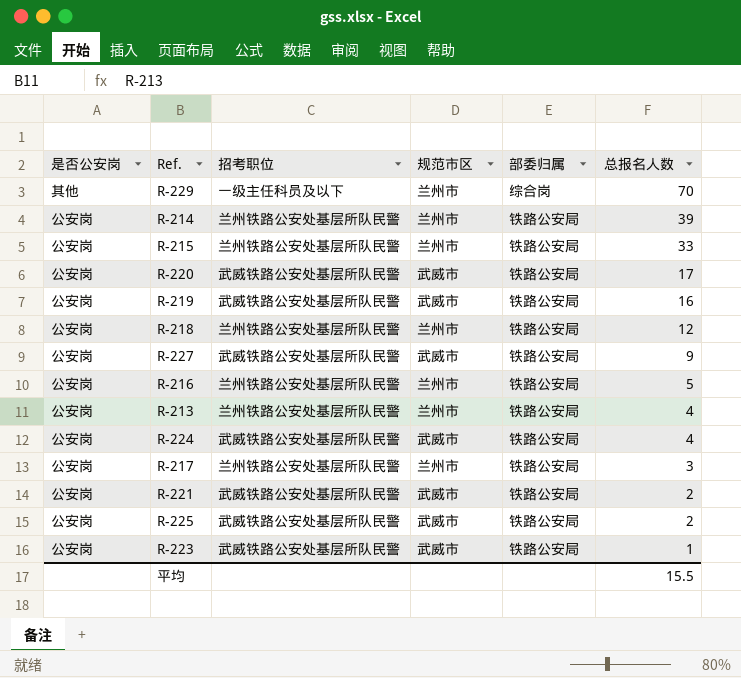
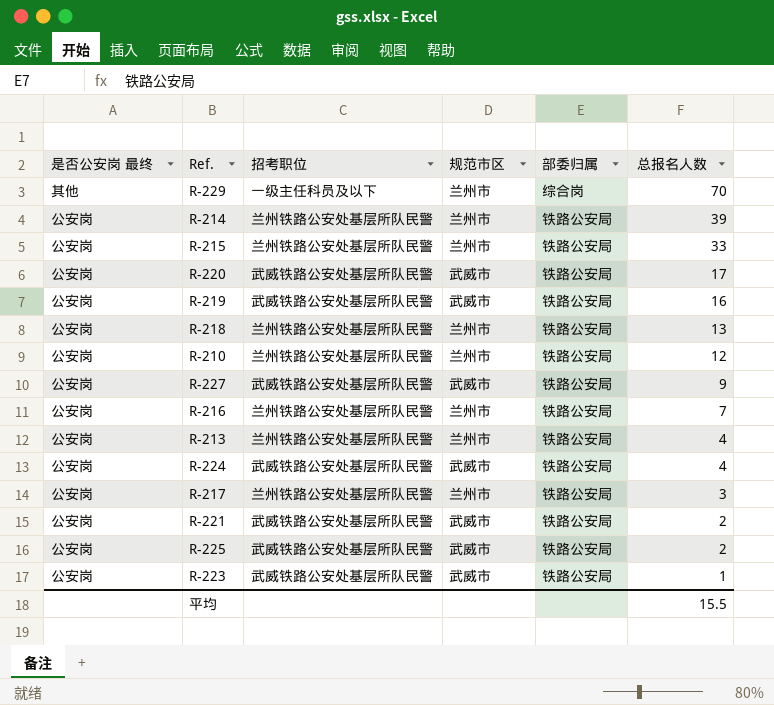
column name: 是否公安岗 -> 是否公安岗 最终
R-218 | 总报名人数: 12 -> 13
row R-210: none -> 公安岗 | 兰州铁路公安处基层所队民警 | 兰州市 | 铁路公安局 | 12
R-216 | 总报名人数: 5 -> 7

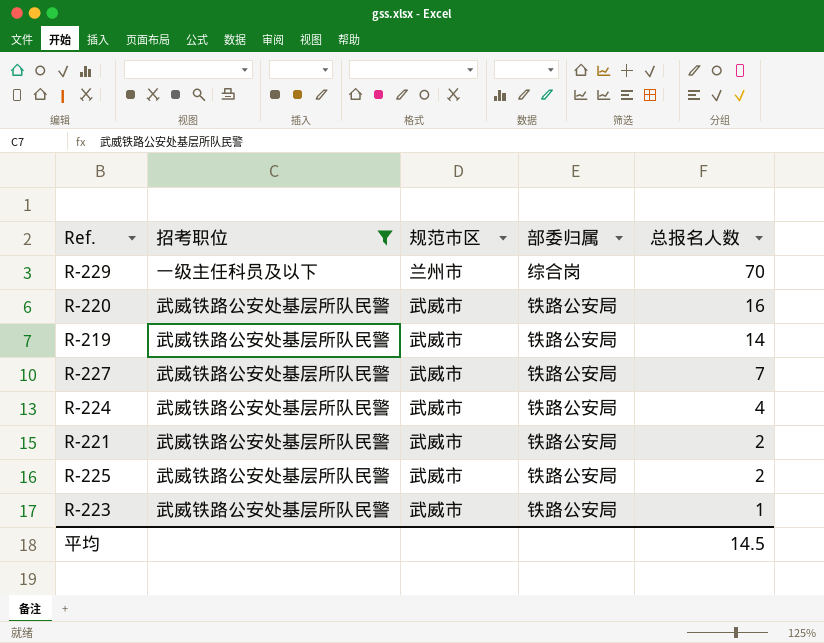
filter: none -> 招考职位 != 兰州铁路公安处基层所队民警
column 是否公安岗 最终 | position: 1 -> none
R-220 | 总报名人数: 17 -> 16
R-219 | 总报名人数: 16 -> 14
R-227 | 总报名人数: 9 -> 7
平均 | 总报名人数: 15.5 -> 14.5

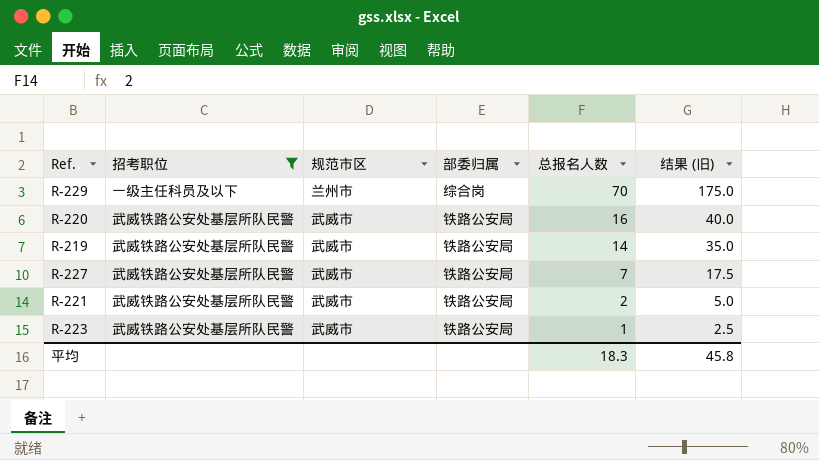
column 结果 (旧) | formula: none -> [总报名人数] * 2.5
row R-224: 武威铁路公安处基层所队民警 | 武威市 | 铁路公安局 | 4 -> none
row R-225: 武威铁路公安处基层所队民警 | 武威市 | 铁路公安局 | 2 -> none
平均 | 总报名人数: 14.5 -> 18.3

